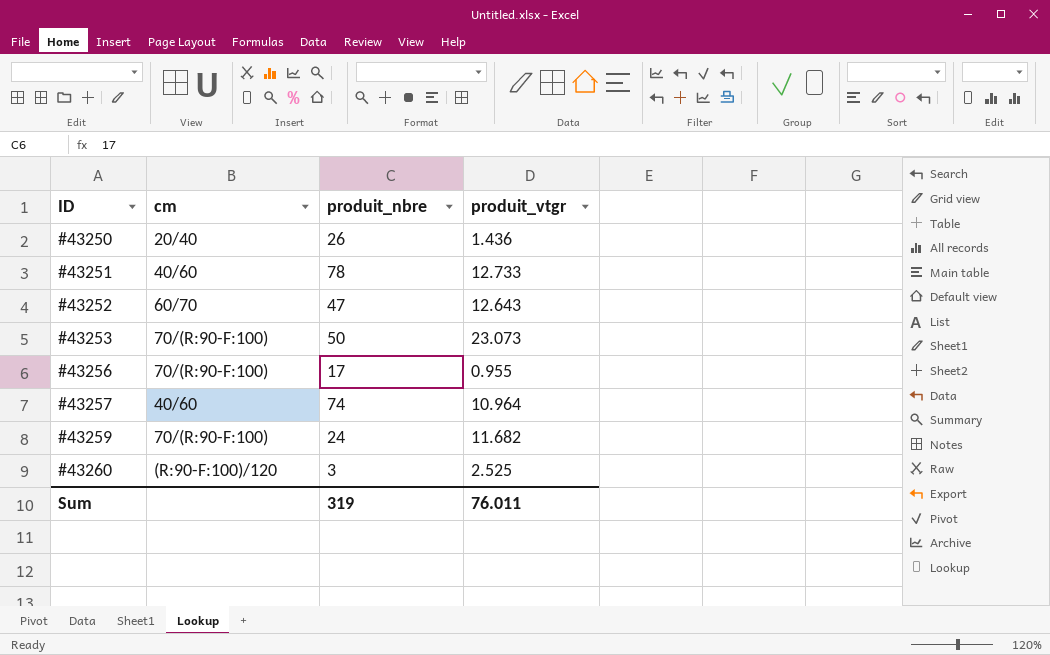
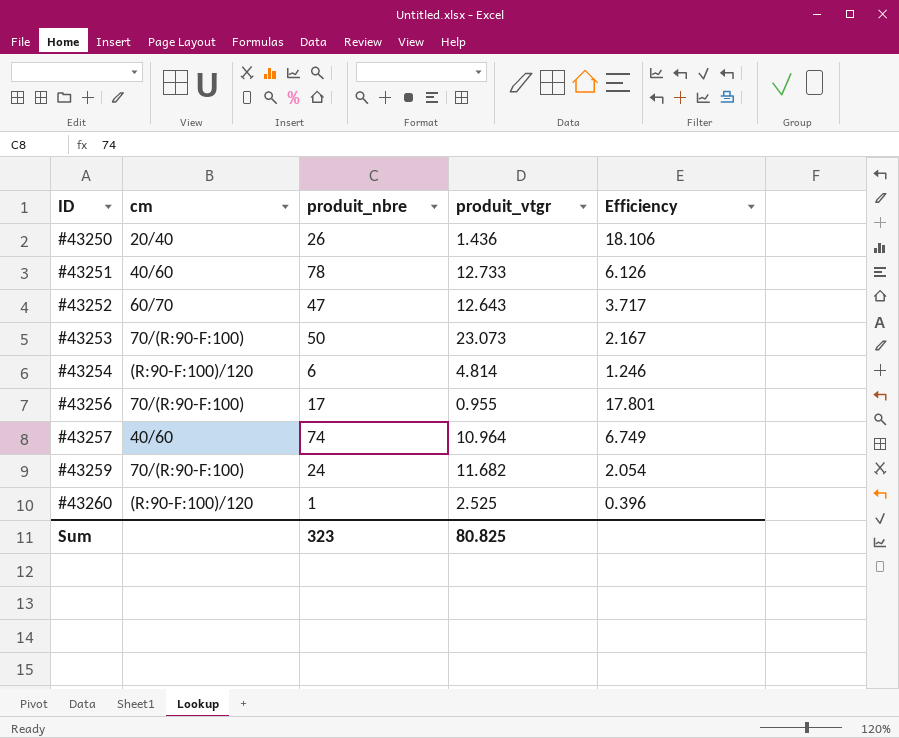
column Efficiency | formula: none -> [produit_nbre] / [produit_vtgr]
row #43254: none -> (R:90-F:100)/120 | 6 | 4.814 | 1.246
#43260 | produit_nbre: 3 -> 1
Sum | produit_nbre: 319 -> 323
Sum | produit_vtgr: 76.011 -> 80.825

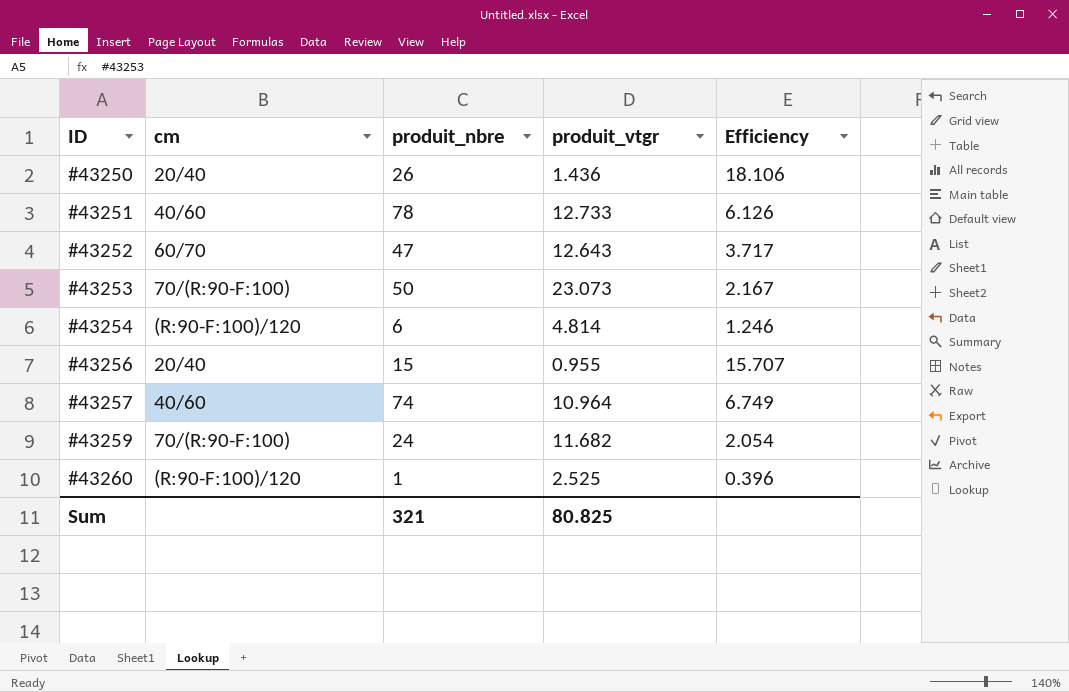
#43256 | cm: 70/(R:90-F:100) -> 20/40
#43256 | produit_nbre: 17 -> 15
#43256 | Efficiency: 17.801 -> 15.707
Sum | produit_nbre: 323 -> 321

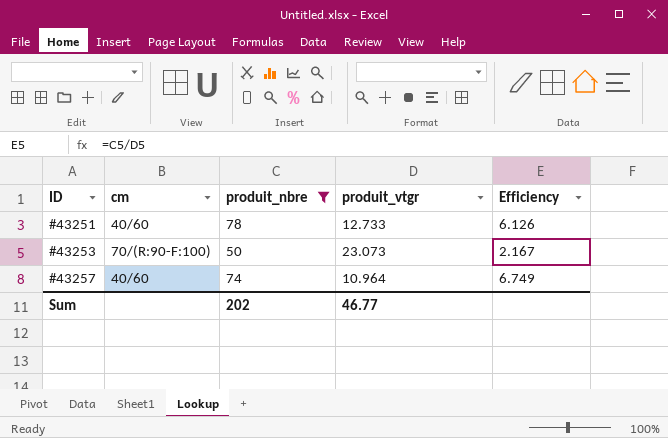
filter: none -> produit_nbre >= 50
Sum | produit_nbre: 321 -> 202
Sum | produit_vtgr: 80.825 -> 46.77

